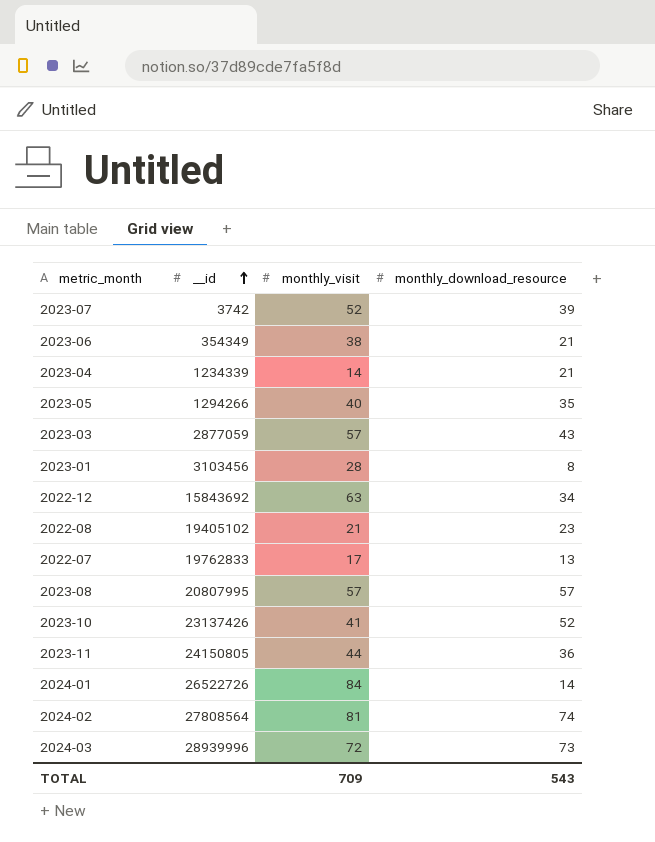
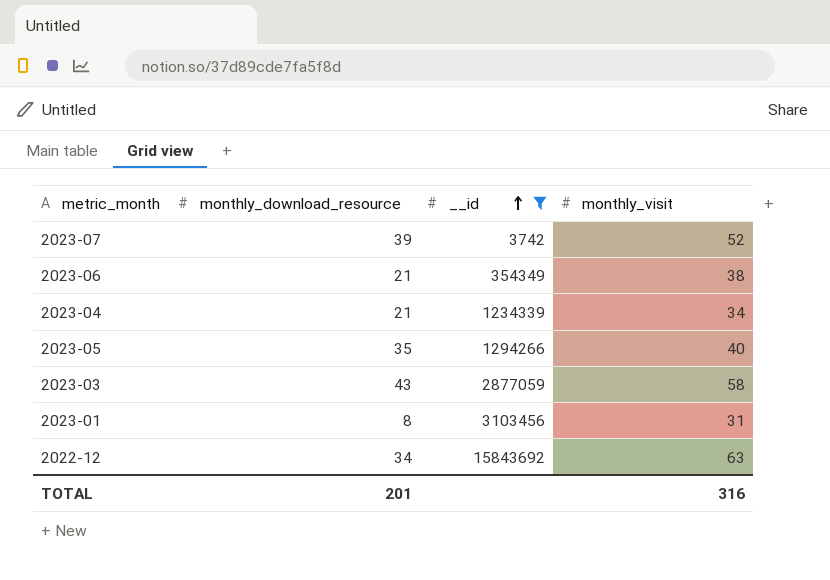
filter: none -> __id <= 15843692
column monthly_download_resource | position: 4 -> 2
2023-04 | monthly_visit: 14 -> 34
2023-03 | monthly_visit: 57 -> 58
2023-01 | monthly_visit: 28 -> 31
TOTAL | monthly_download_resource: 543 -> 201
TOTAL | monthly_visit: 709 -> 316

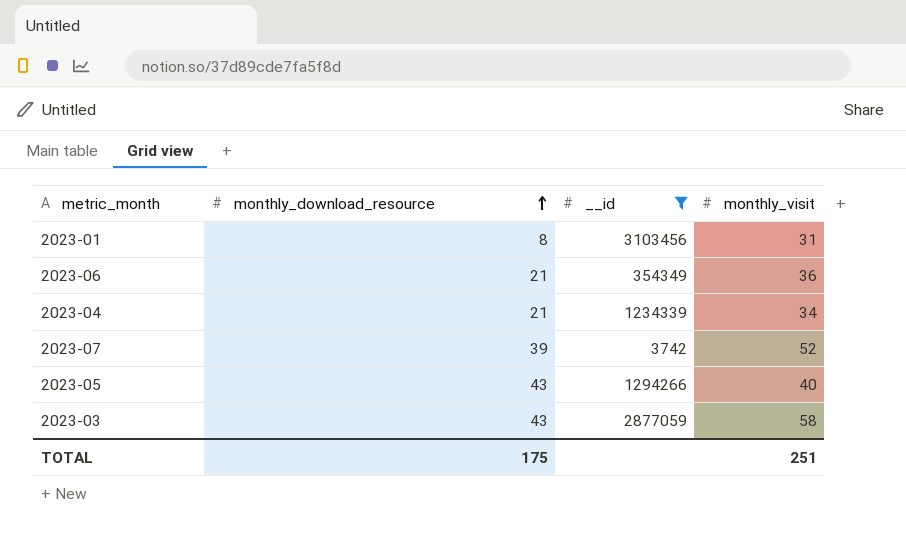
row order: __id ascending -> monthly_download_resource ascending
row 2022-12: 34 | 15843692 | 63 -> none
2023-06 | monthly_visit: 38 -> 36
2023-05 | monthly_download_resource: 35 -> 43
TOTAL | monthly_download_resource: 201 -> 175
TOTAL | monthly_visit: 316 -> 251

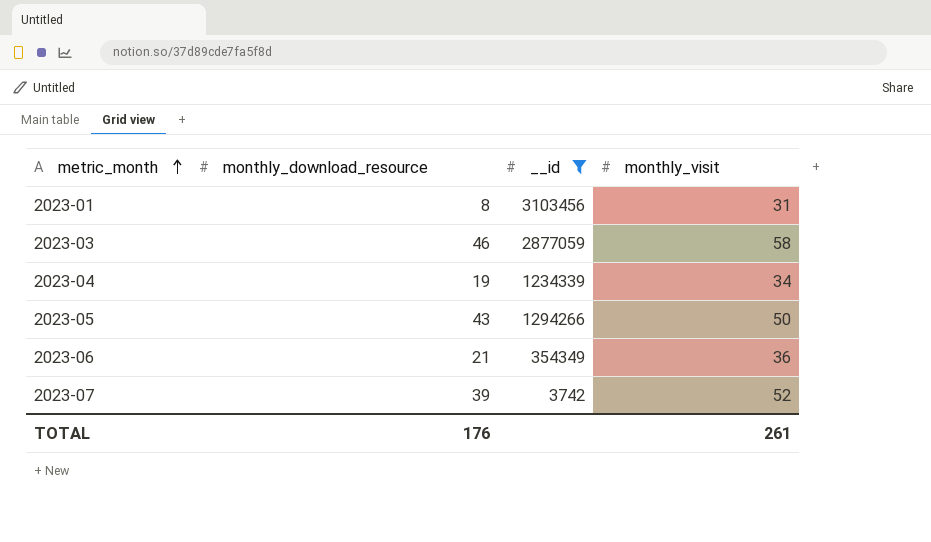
row order: monthly_download_resource ascending -> metric_month ascending
2023-03 | monthly_download_resource: 43 -> 46
2023-04 | monthly_download_resource: 21 -> 19
2023-05 | monthly_visit: 40 -> 50
TOTAL | monthly_download_resource: 175 -> 176
TOTAL | monthly_visit: 251 -> 261

